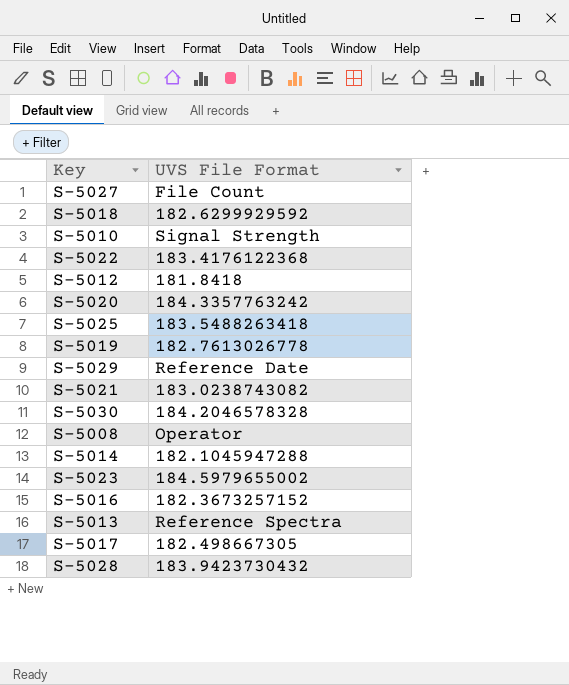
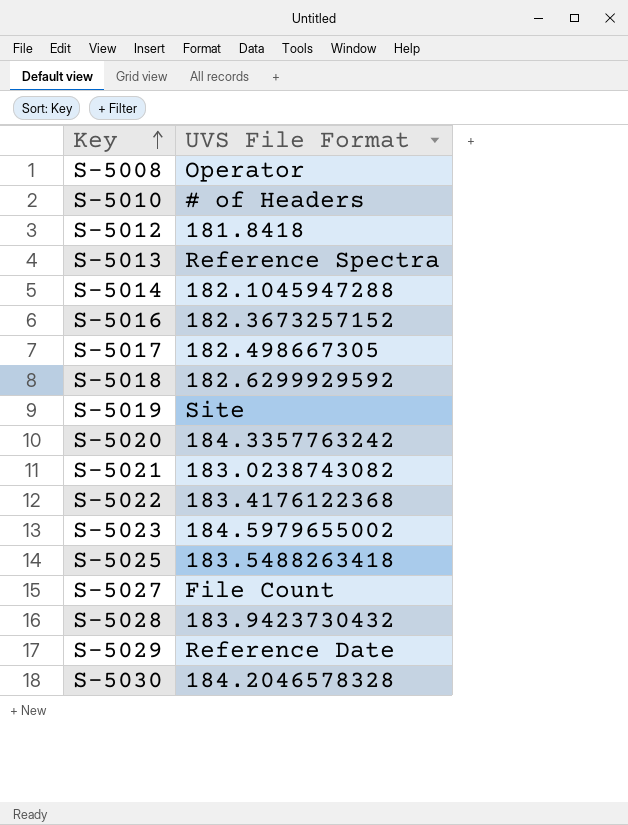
row order: none -> Key ascending
S-5010 | UVS File Format: Signal Strength -> # of Headers
S-5019 | UVS File Format: 182.7613026778 -> Site

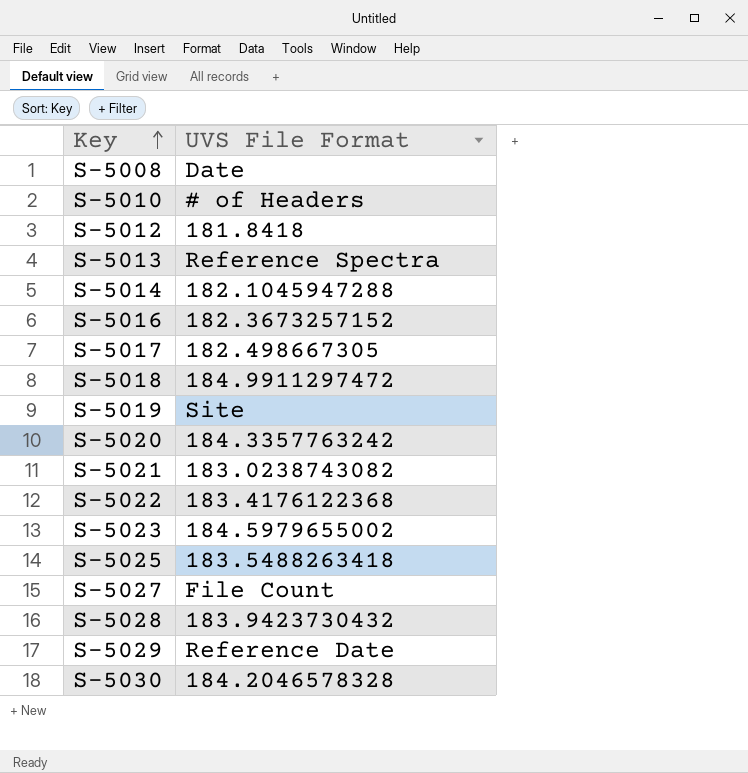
S-5008 | UVS File Format: Operator -> Date
S-5018 | UVS File Format: 182.6299929592 -> 184.9911297472

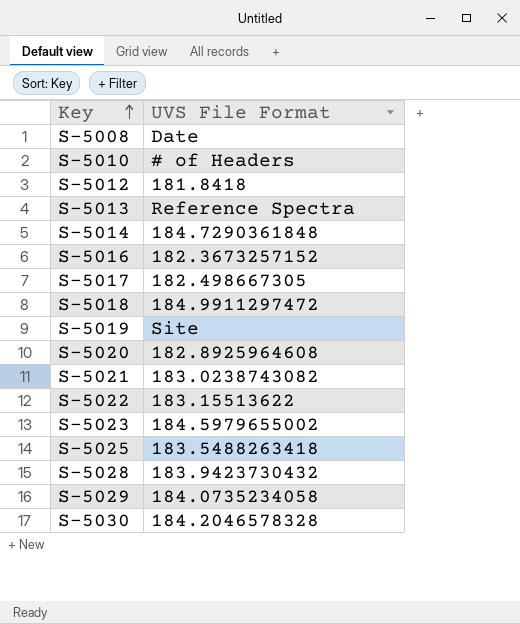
row S-5027: File Count -> none
S-5014 | UVS File Format: 182.1045947288 -> 184.7290361848
S-5020 | UVS File Format: 184.3357763242 -> 182.8925964608
S-5022 | UVS File Format: 183.4176122368 -> 183.15513622
S-5029 | UVS File Format: Reference Date -> 184.0735234058

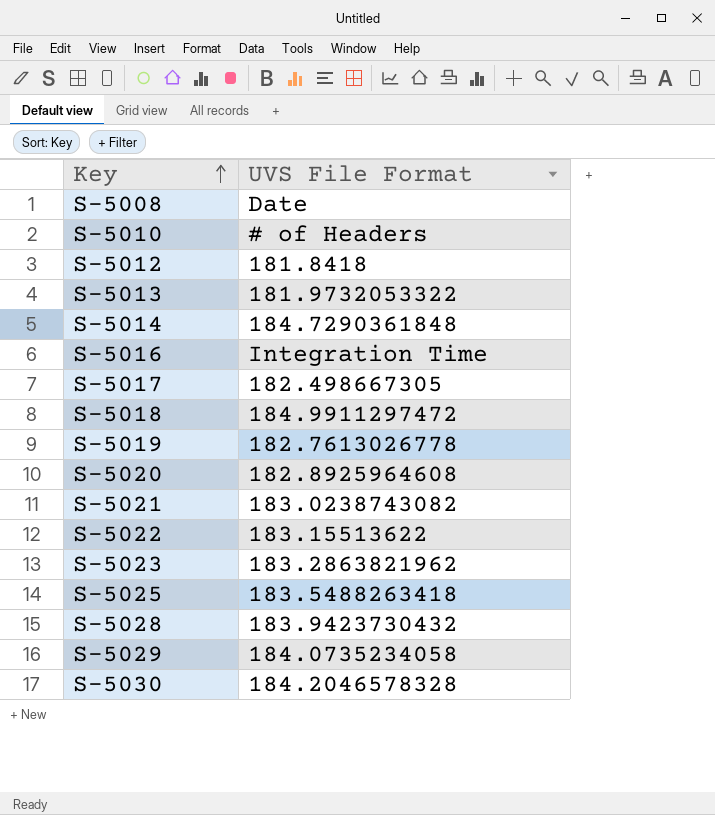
S-5013 | UVS File Format: Reference Spectra -> 181.9732053322
S-5016 | UVS File Format: 182.3673257152 -> Integration Time
S-5019 | UVS File Format: Site -> 182.7613026778
S-5023 | UVS File Format: 184.5979655002 -> 183.2863821962

